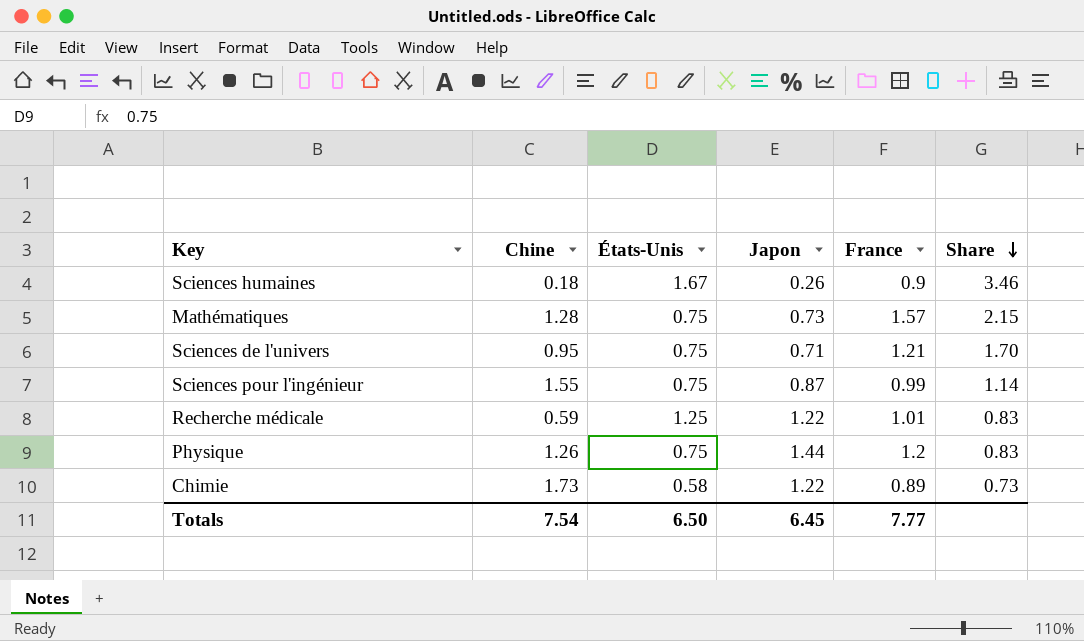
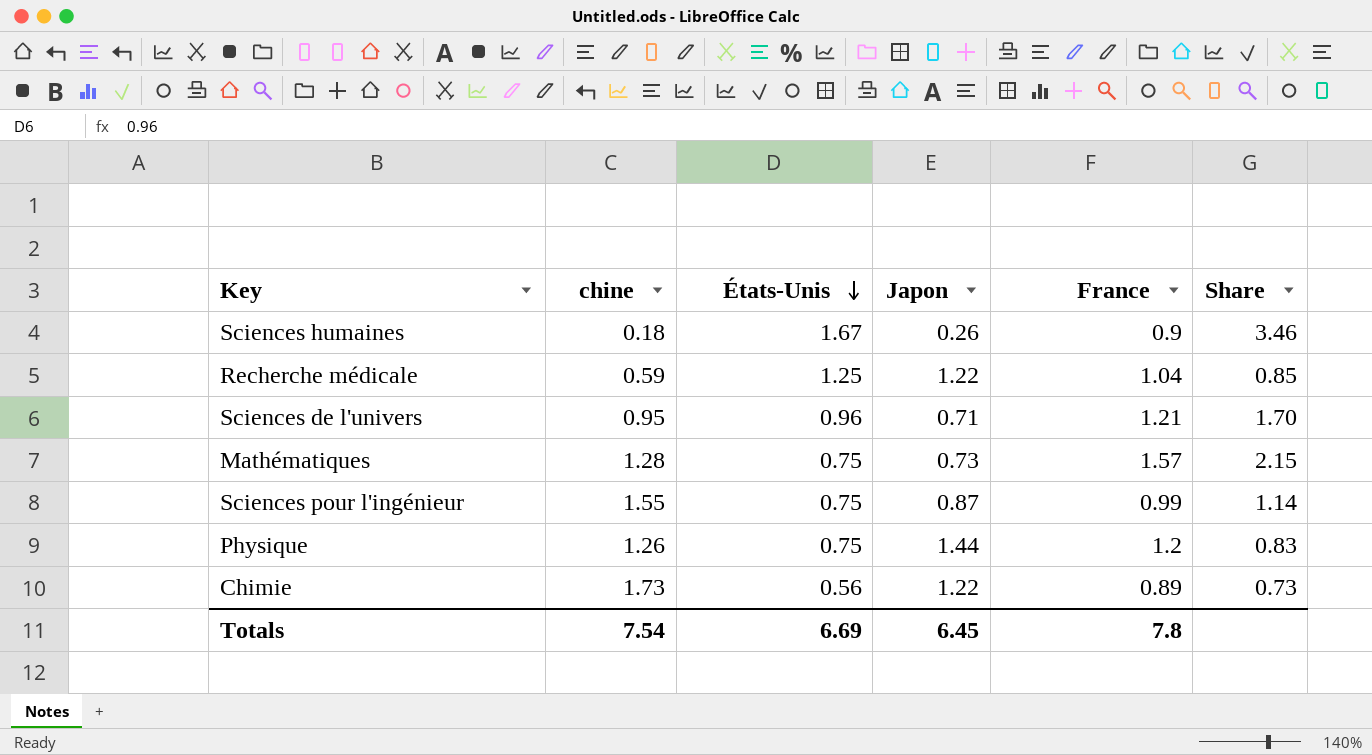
row order: Share descending -> États-Unis descending
column name: Chine -> chine
Recherche médicale | France: 1.01 -> 1.04
Recherche médicale | Share: 0.83 -> 0.85
Sciences de l'univers | États-Unis: 0.75 -> 0.96
Chimie | États-Unis: 0.58 -> 0.56
Totals | États-Unis: 6.50 -> 6.69
Totals | France: 7.77 -> 7.8

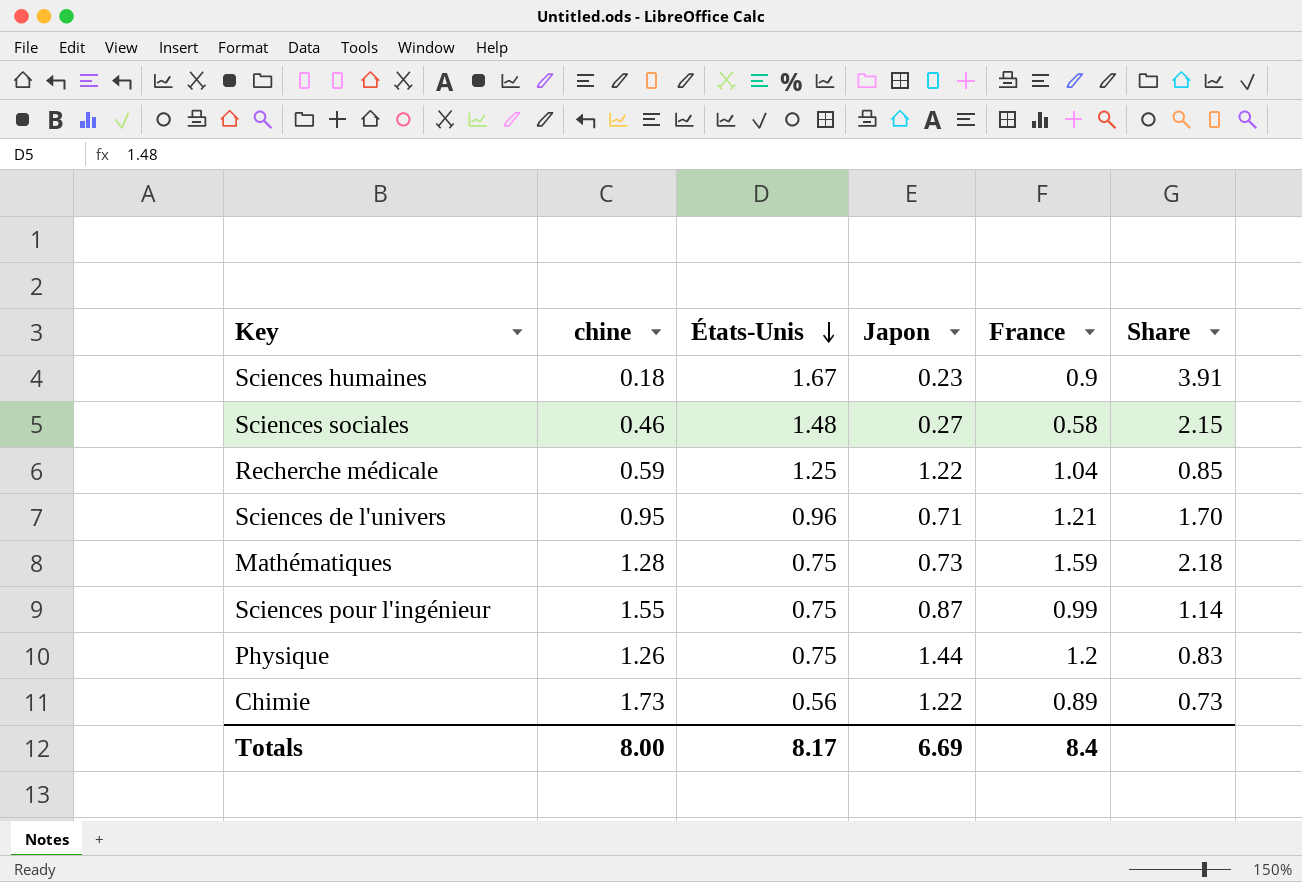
Sciences humaines | Japon: 0.26 -> 0.23
Sciences humaines | Share: 3.46 -> 3.91
row Sciences sociales: none -> 0.46 | 1.48 | 0.27 | 0.58 | 2.15
Mathématiques | France: 1.57 -> 1.59
Mathématiques | Share: 2.15 -> 2.18
Totals | chine: 7.54 -> 8.00
Totals | États-Unis: 6.69 -> 8.17
Totals | Japon: 6.45 -> 6.69
Totals | France: 7.8 -> 8.4

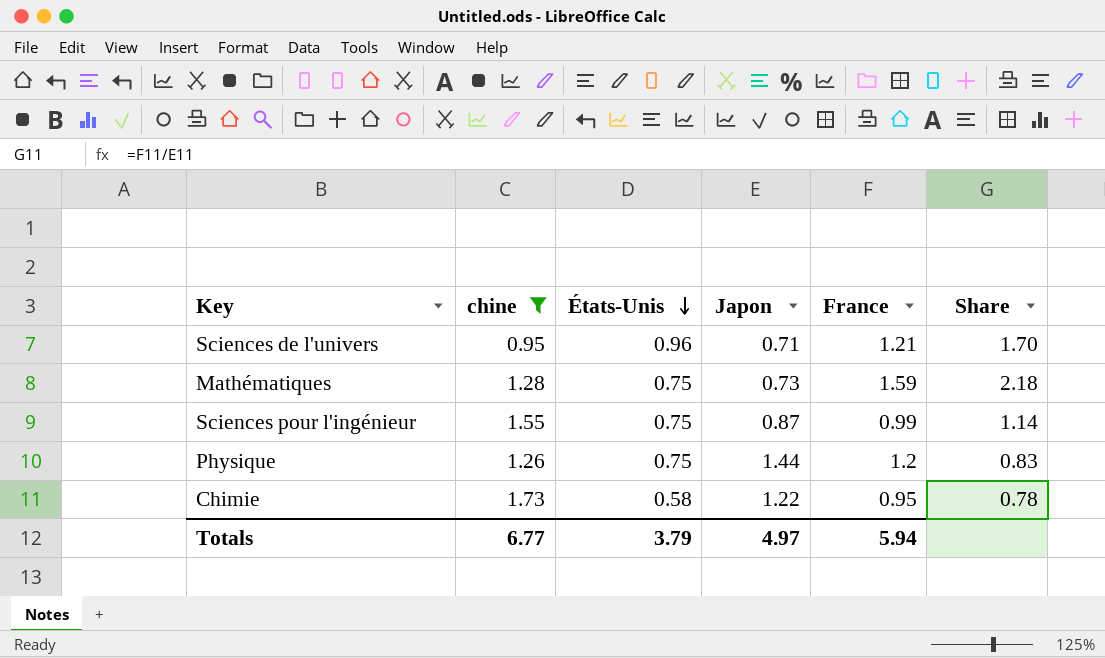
filter: none -> chine >= 0.95
Chimie | États-Unis: 0.56 -> 0.58
Chimie | France: 0.89 -> 0.95
Chimie | Share: 0.73 -> 0.78
Totals | chine: 8.00 -> 6.77
Totals | États-Unis: 8.17 -> 3.79
Totals | Japon: 6.69 -> 4.97
Totals | France: 8.4 -> 5.94

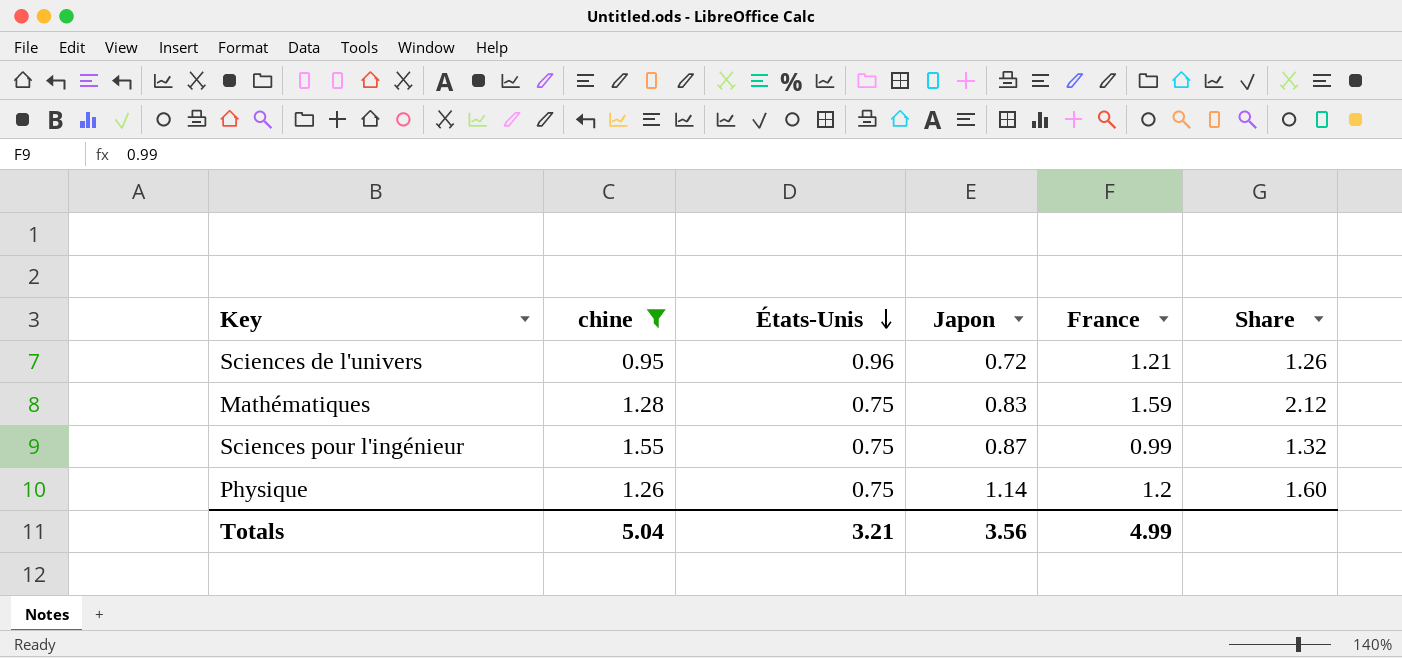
column Share | formula: [France] / [Japon] -> [France] / [États-Unis]
row Chimie: 1.73 | 0.58 | 1.22 | 0.95 | 0.78 -> none
Sciences de l'univers | Japon: 0.71 -> 0.72
Mathématiques | Japon: 0.73 -> 0.83
Physique | Japon: 1.44 -> 1.14
Totals | chine: 6.77 -> 5.04
Totals | États-Unis: 3.79 -> 3.21
Totals | Japon: 4.97 -> 3.56
Totals | France: 5.94 -> 4.99

